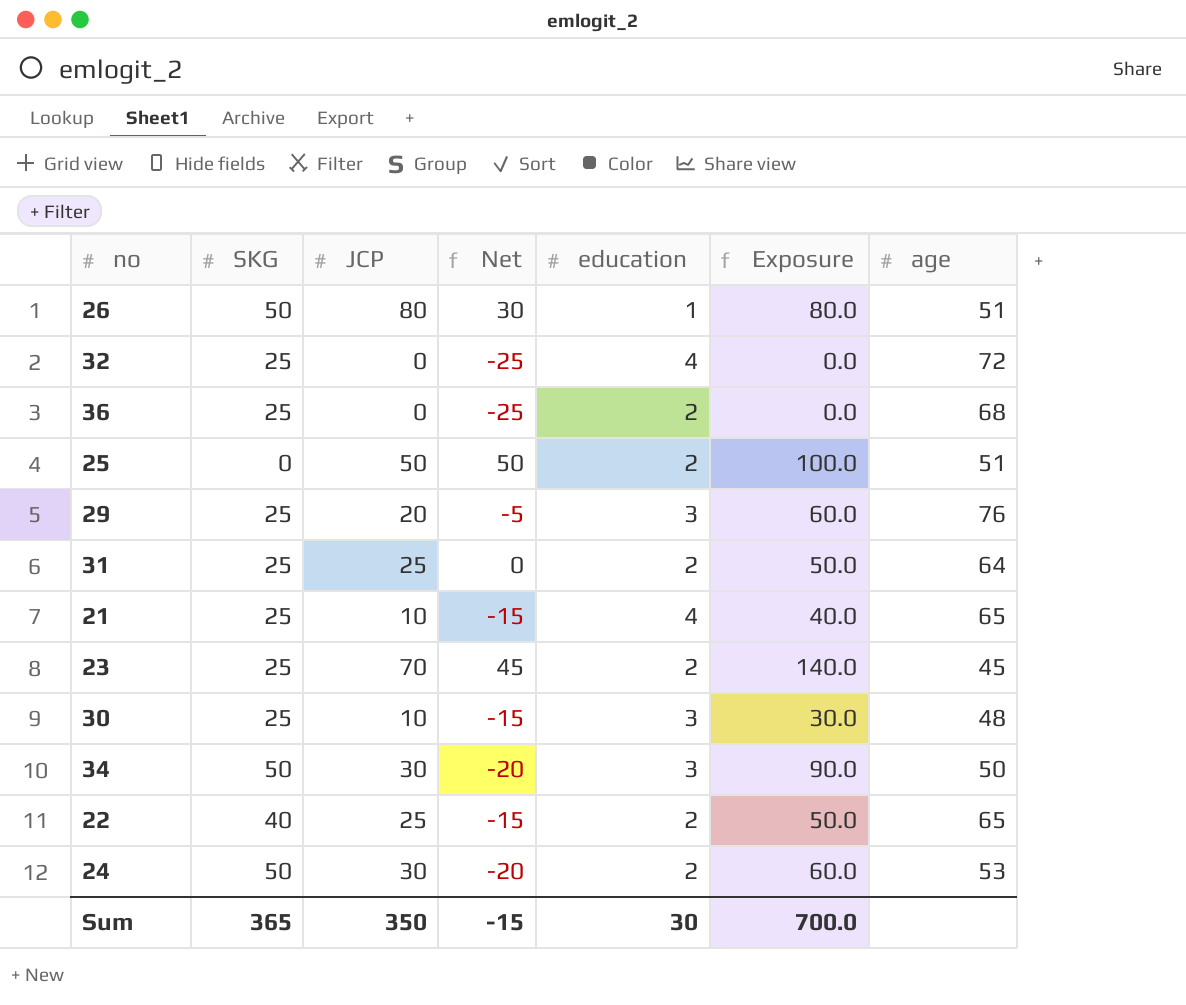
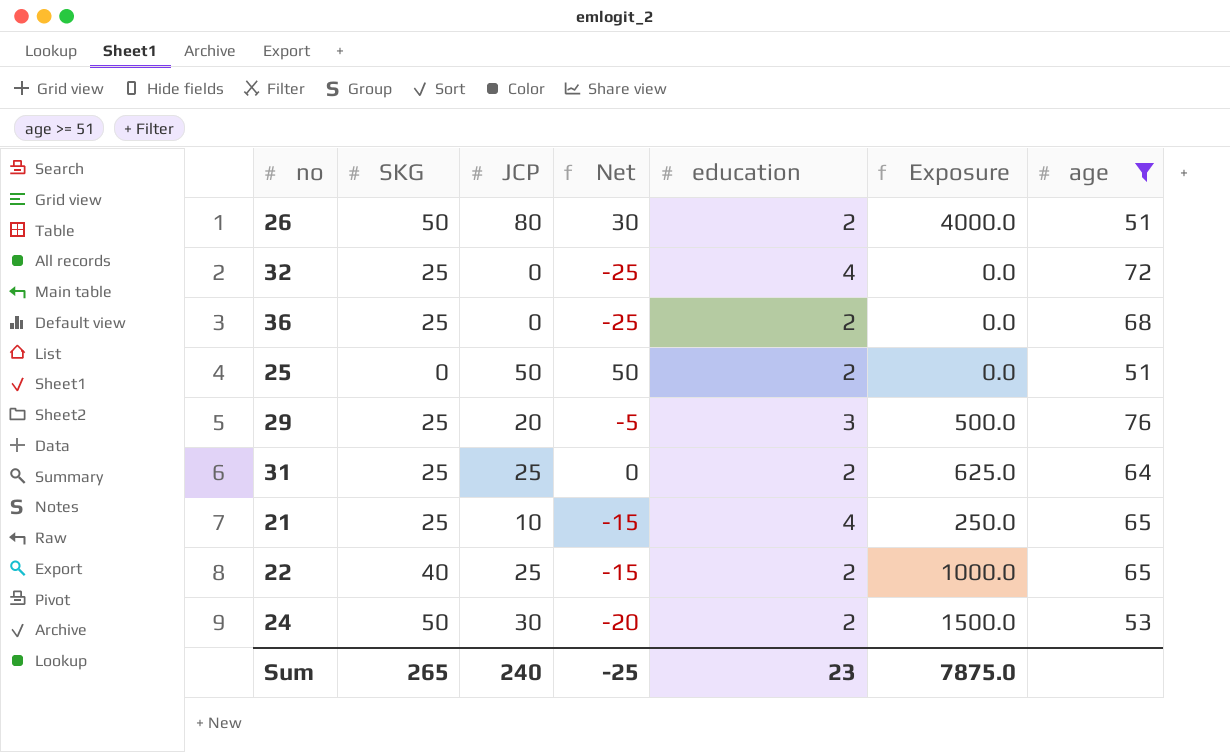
filter: none -> age >= 51
column Exposure | formula: [JCP] * [education] -> [SKG] * [JCP]
26 | education: 1 -> 2
Sum | SKG: 365 -> 265
Sum | JCP: 350 -> 240
Sum | Net: -15 -> -25
Sum | education: 30 -> 23
Sum | Exposure: 700.0 -> 7875.0

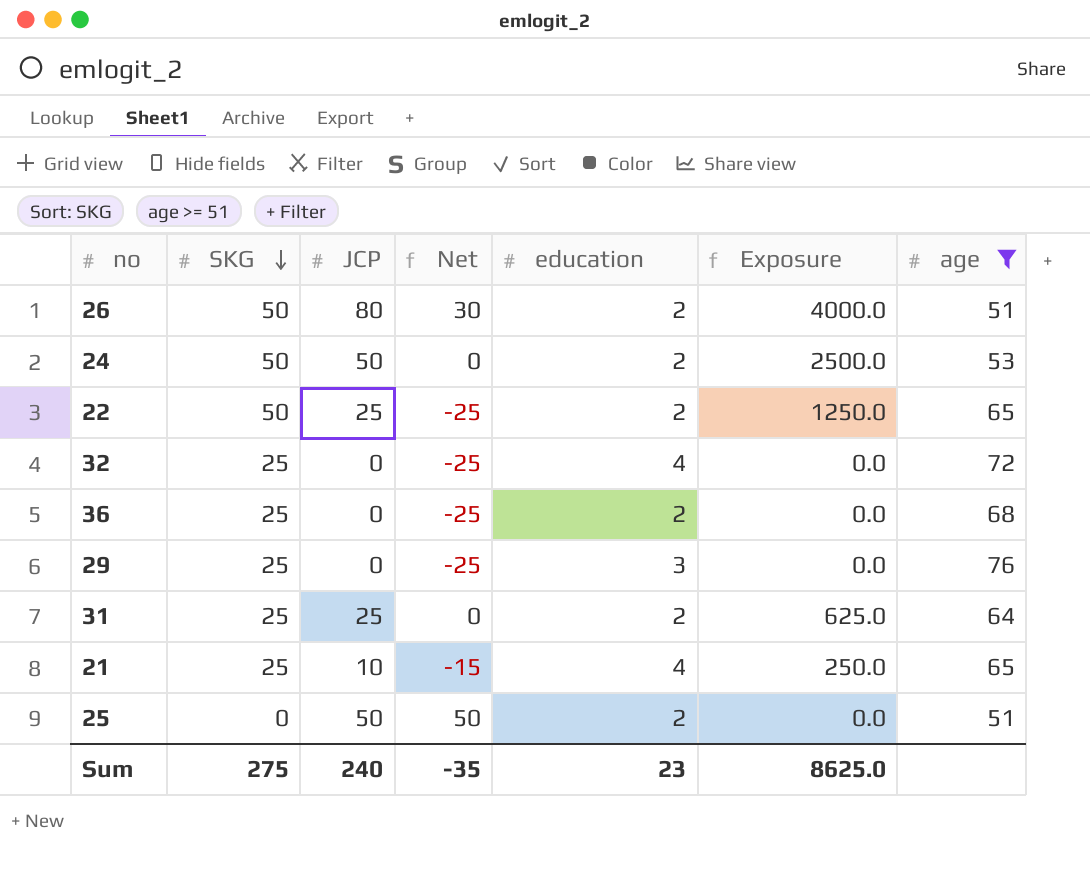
row order: none -> SKG descending
24 | JCP: 30 -> 50
24 | Net: -20 -> 0
24 | Exposure: 1500.0 -> 2500.0
22 | SKG: 40 -> 50
22 | Net: -15 -> -25
22 | Exposure: 1000.0 -> 1250.0
29 | JCP: 20 -> 0
29 | Net: -5 -> -25
29 | Exposure: 500.0 -> 0.0
Sum | SKG: 265 -> 275
Sum | Net: -25 -> -35
Sum | Exposure: 7875.0 -> 8625.0

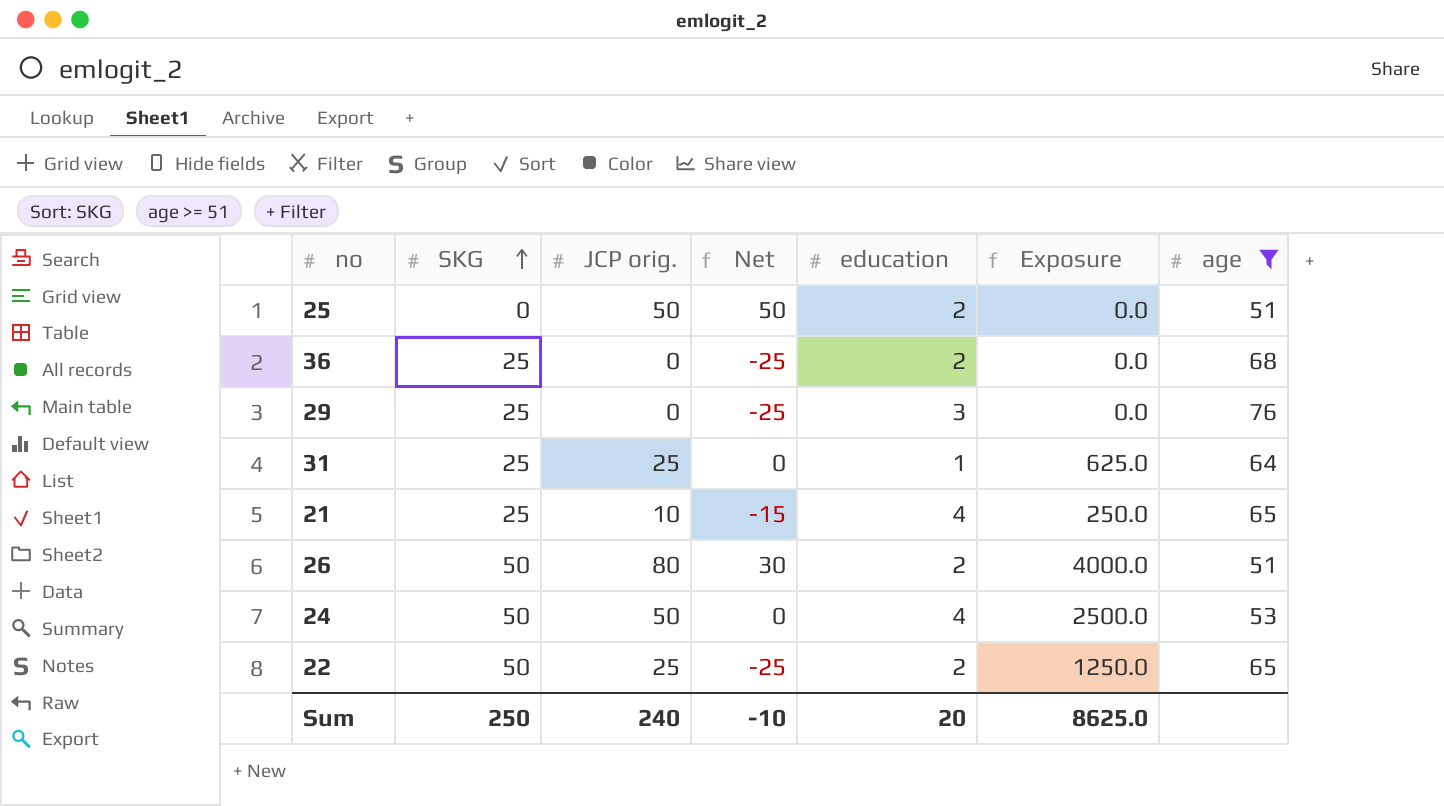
row order: SKG descending -> SKG ascending
column name: JCP -> JCP orig.
row 32: 25 | 0 | -25 | 4 | 0.0 | 72 -> none
31 | education: 2 -> 1
24 | education: 2 -> 4
Sum | SKG: 275 -> 250
Sum | Net: -35 -> -10
Sum | education: 23 -> 20

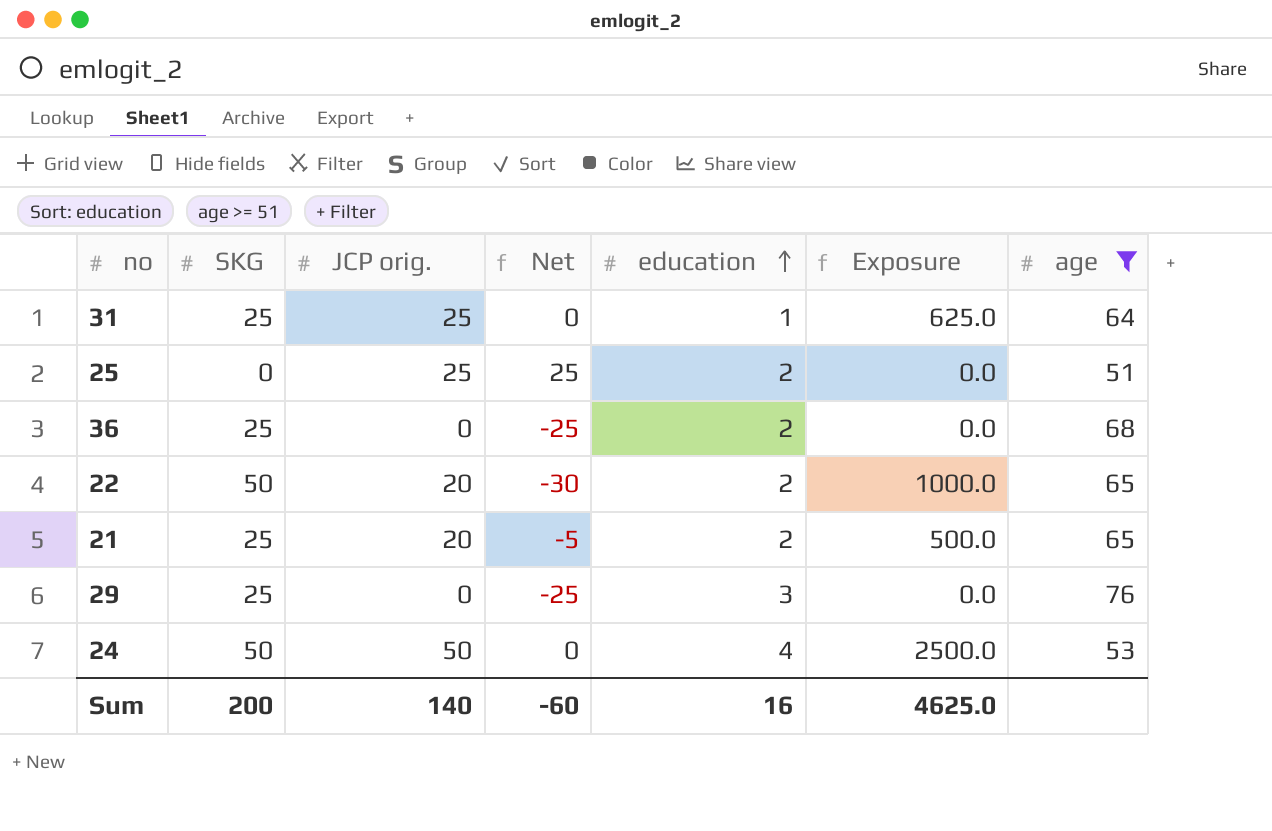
row order: SKG ascending -> education ascending
row 26: 50 | 80 | 30 | 2 | 4000.0 | 51 -> none
25 | JCP orig.: 50 -> 25
25 | Net: 50 -> 25
22 | JCP orig.: 25 -> 20
22 | Net: -25 -> -30
22 | Exposure: 1250.0 -> 1000.0
21 | JCP orig.: 10 -> 20
21 | Net: -15 -> -5
21 | education: 4 -> 2
21 | Exposure: 250.0 -> 500.0
Sum | SKG: 250 -> 200
Sum | JCP orig.: 240 -> 140
Sum | Net: -10 -> -60
Sum | education: 20 -> 16
Sum | Exposure: 8625.0 -> 4625.0

